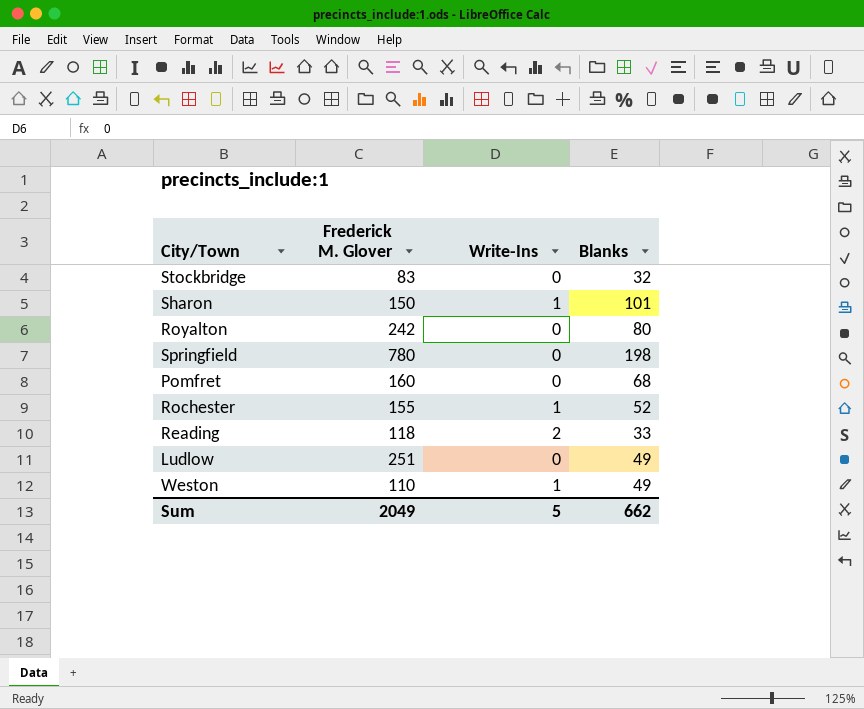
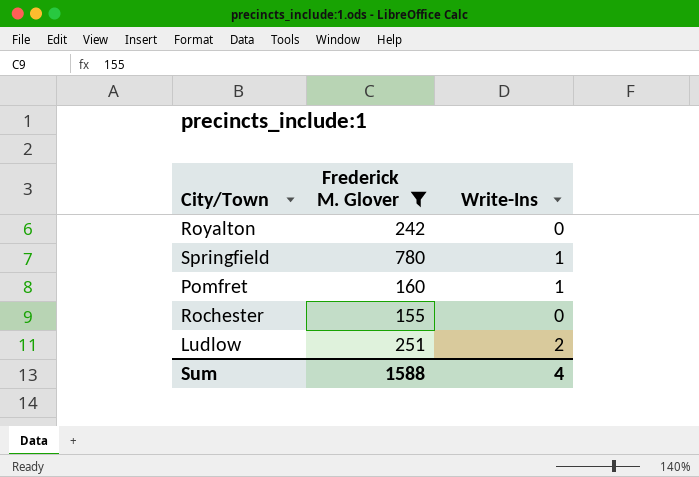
filter: none -> Frederick M. Glover >= 155
column Blanks | position: 4 -> none
Springfield | Write-Ins: 0 -> 1
Pomfret | Write-Ins: 0 -> 1
Rochester | Write-Ins: 1 -> 0
Ludlow | Write-Ins: 0 -> 2
Sum | Frederick M. Glover: 2049 -> 1588
Sum | Write-Ins: 5 -> 4

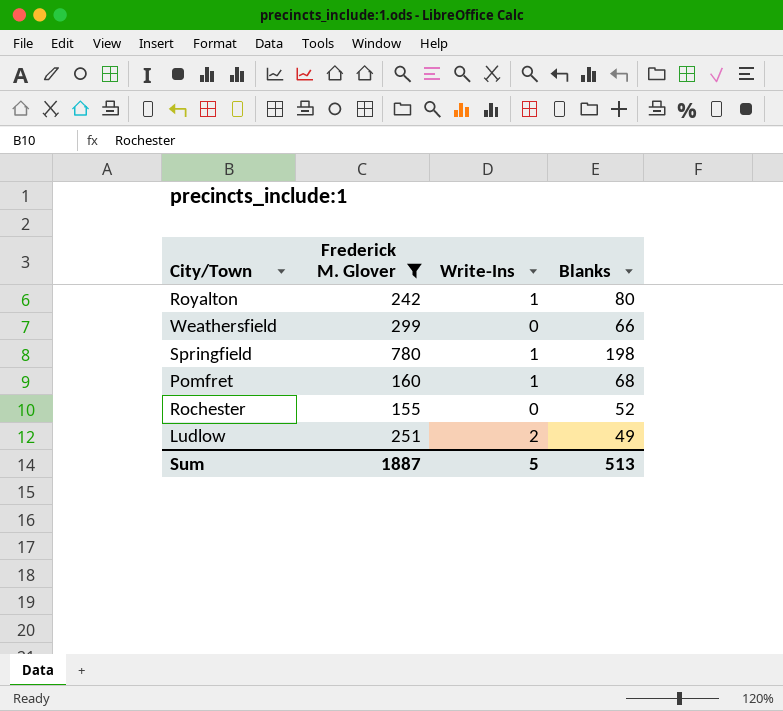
column Blanks | position: none -> 4
Royalton | Write-Ins: 0 -> 1
row Weathersfield: none -> 299 | 0 | 66
Sum | Frederick M. Glover: 1588 -> 1887
Sum | Write-Ins: 4 -> 5

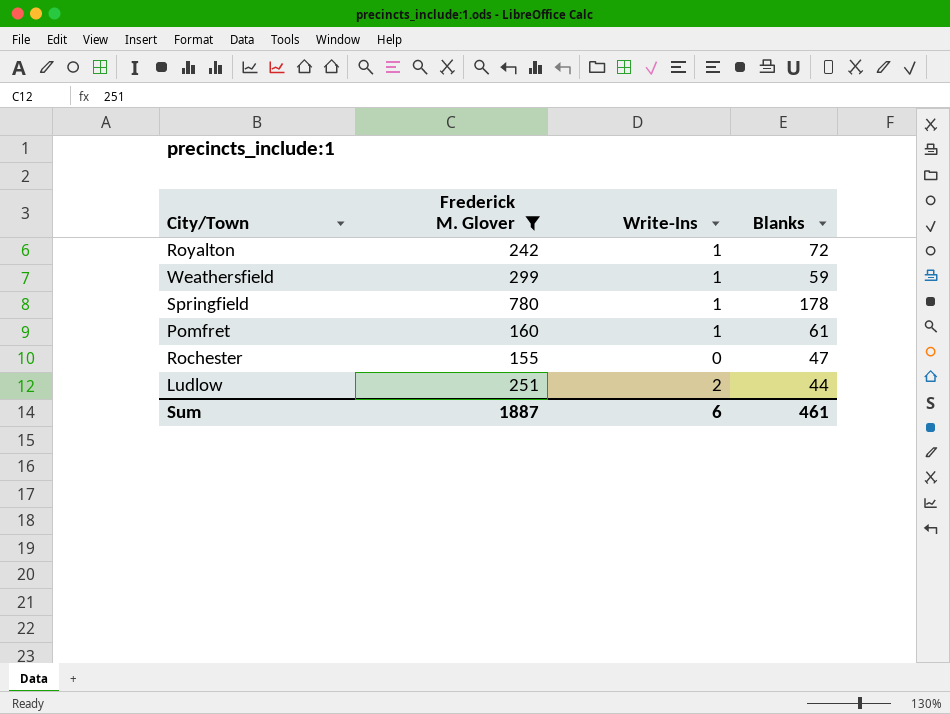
Royalton | Blanks: 80 -> 72
Weathersfield | Write-Ins: 0 -> 1
Weathersfield | Blanks: 66 -> 59
Springfield | Blanks: 198 -> 178
Pomfret | Blanks: 68 -> 61
Rochester | Blanks: 52 -> 47
Ludlow | Blanks: 49 -> 44
Sum | Write-Ins: 5 -> 6
Sum | Blanks: 513 -> 461

